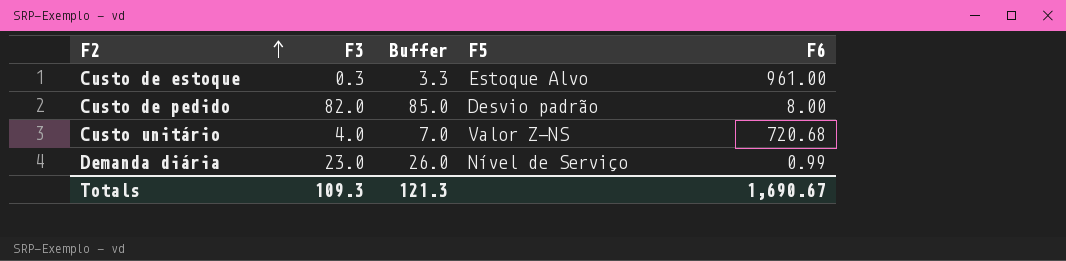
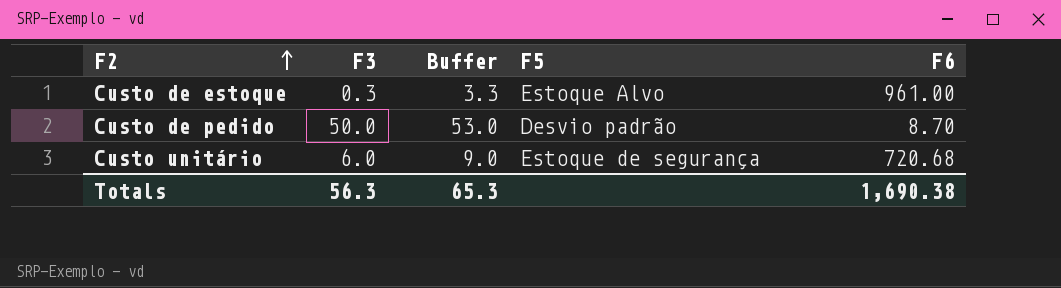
row Demanda diária: 23.0 | 26.0 | Nível de Serviço | 0.99 -> none
Custo de pedido | F3: 82.0 -> 50.0
Custo de pedido | Buffer: 85.0 -> 53.0
Custo de pedido | F6: 8.00 -> 8.70
Custo unitário | F3: 4.0 -> 6.0
Custo unitário | Buffer: 7.0 -> 9.0
Custo unitário | F5: Valor Z-NS -> Estoque de segurança
Totals | F3: 109.3 -> 56.3
Totals | Buffer: 121.3 -> 65.3
Totals | F6: 1,690.67 -> 1,690.38

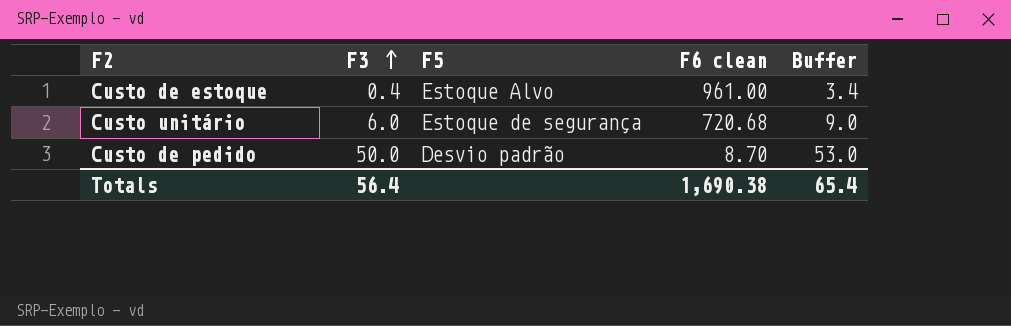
row order: F2 ascending -> F3 ascending
column name: F6 -> F6 clean
column Buffer | position: 3 -> 5
Custo de estoque | F3: 0.3 -> 0.4
Custo de estoque | Buffer: 3.3 -> 3.4
Totals | F3: 56.3 -> 56.4
Totals | Buffer: 65.3 -> 65.4

